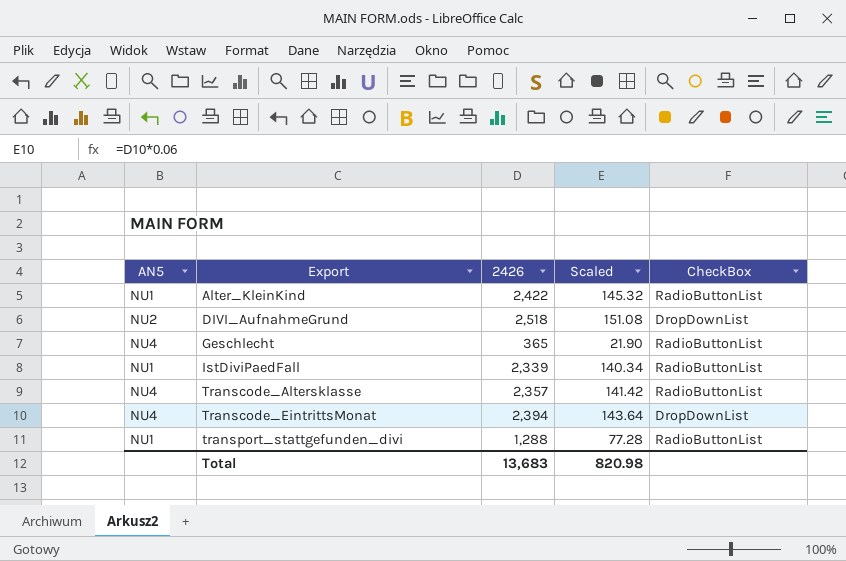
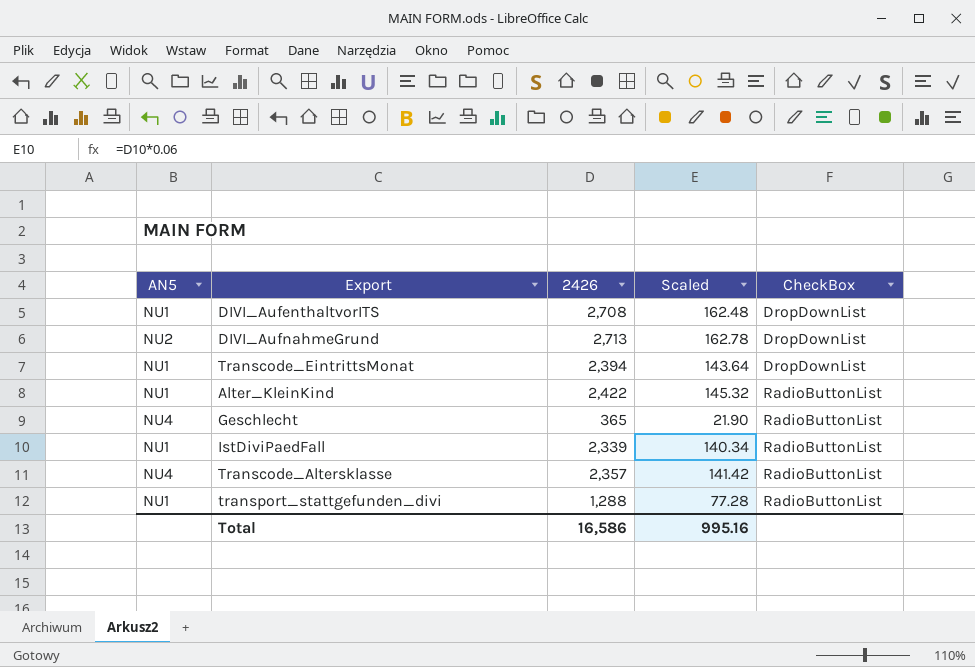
row order: Export ascending -> CheckBox ascending
row DIVI_AufenthaltvorITS: none -> NU1 | 2,708 | 162.48 | DropDownList
DIVI_AufnahmeGrund | 2426: 2,518 -> 2,713
DIVI_AufnahmeGrund | Scaled: 151.08 -> 162.78
Transcode_EintrittsMonat | AN5: NU4 -> NU1
Total | 2426: 13,683 -> 16,586
Total | Scaled: 820.98 -> 995.16

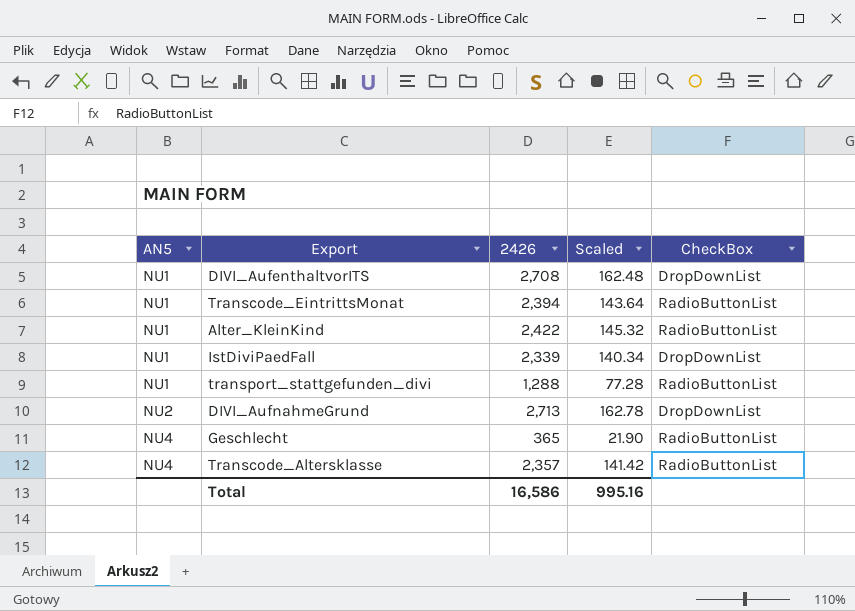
row order: CheckBox ascending -> AN5 ascending
Transcode_EintrittsMonat | CheckBox: DropDownList -> RadioButtonList
IstDiviPaedFall | CheckBox: RadioButtonList -> DropDownList

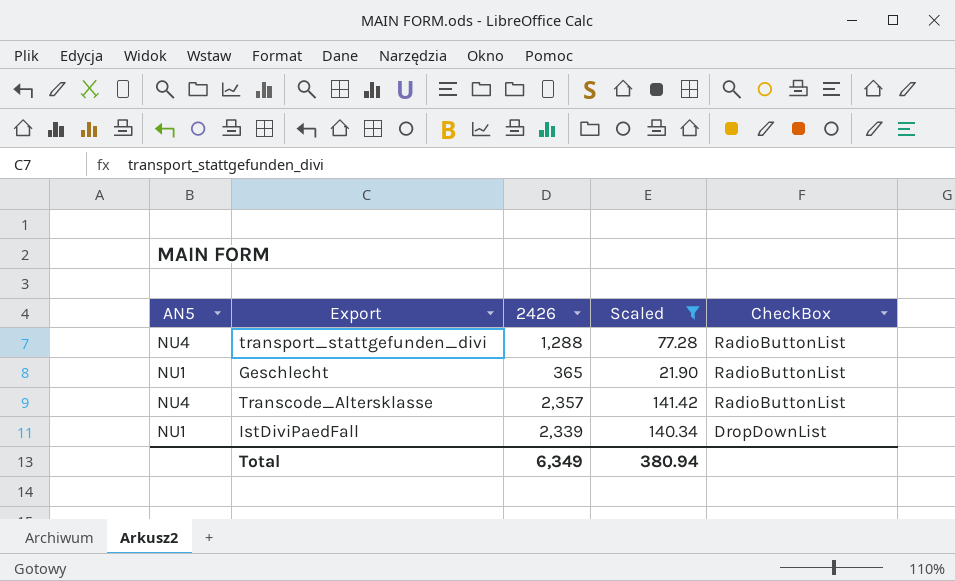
filter: none -> Scaled <= 141.42
row order: AN5 ascending -> CheckBox descending
transport_stattgefunden_divi | AN5: NU1 -> NU4
Geschlecht | AN5: NU4 -> NU1
Total | 2426: 16,586 -> 6,349
Total | Scaled: 995.16 -> 380.94

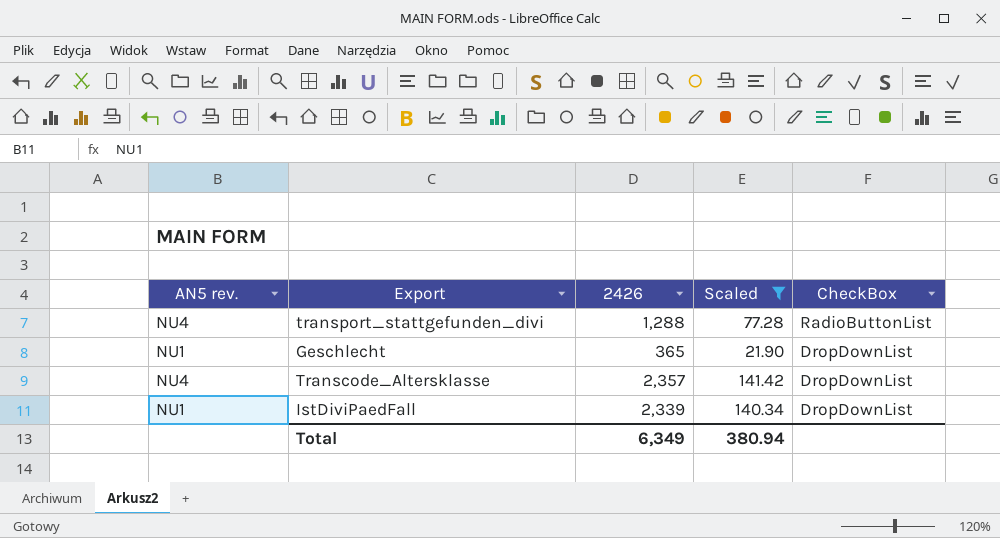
column name: AN5 -> AN5 rev.
Geschlecht | CheckBox: RadioButtonList -> DropDownList
Transcode_Altersklasse | CheckBox: RadioButtonList -> DropDownList

